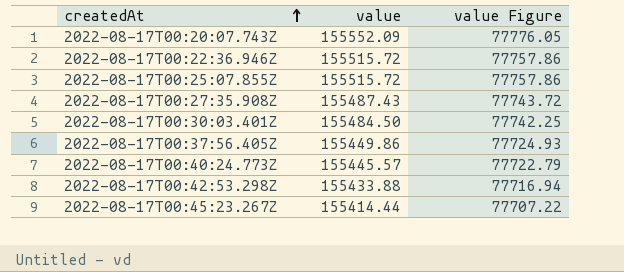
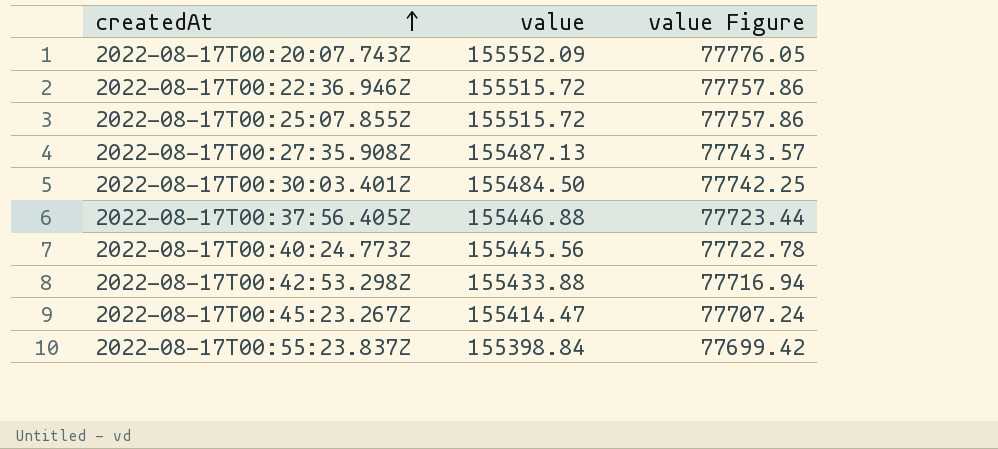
2022-08-17T00:27:35.908Z | value: 155487.43 -> 155487.13
2022-08-17T00:27:35.908Z | value Figure: 77743.72 -> 77743.57
2022-08-17T00:37:56.405Z | value: 155449.86 -> 155446.88
2022-08-17T00:37:56.405Z | value Figure: 77724.93 -> 77723.44
2022-08-17T00:40:24.773Z | value: 155445.57 -> 155445.56
2022-08-17T00:40:24.773Z | value Figure: 77722.79 -> 77722.78
2022-08-17T00:45:23.267Z | value: 155414.44 -> 155414.47
2022-08-17T00:45:23.267Z | value Figure: 77707.22 -> 77707.24
row 2022-08-17T00:55:23.837Z: none -> 155398.84 | 77699.42

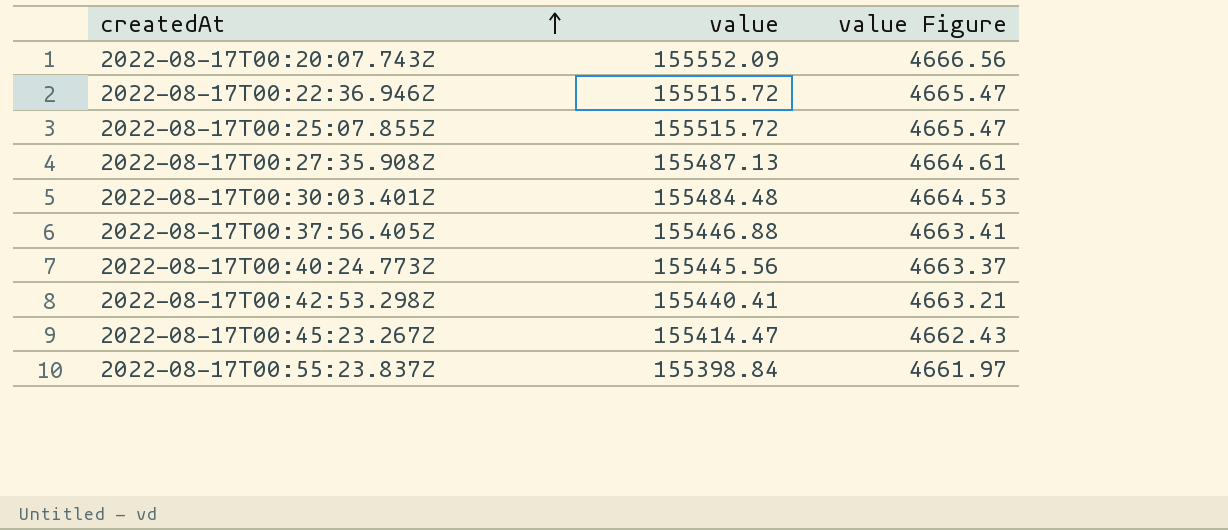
column value Figure | formula: [value] * 0.5 -> [value] * 0.03
2022-08-17T00:30:03.401Z | value: 155484.50 -> 155484.48
2022-08-17T00:42:53.298Z | value: 155433.88 -> 155440.41

